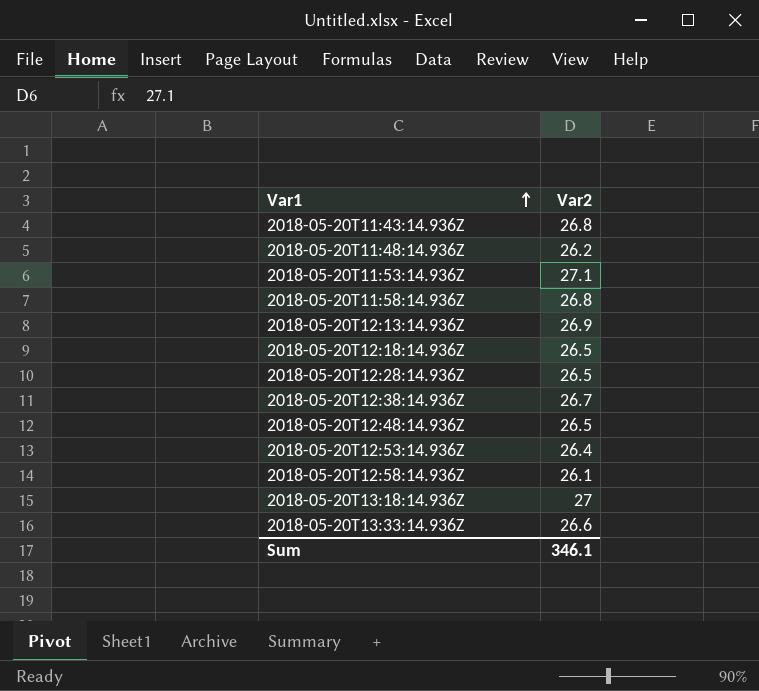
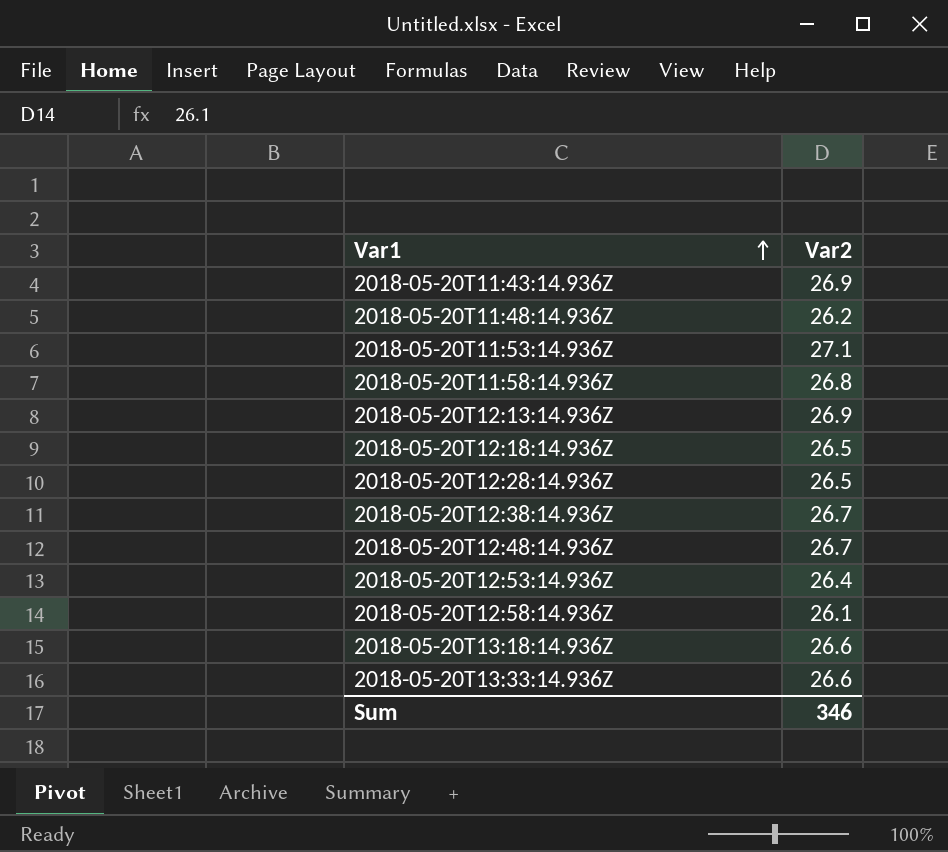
2018-05-20T11:43:14.936Z | Var2: 26.8 -> 26.9
2018-05-20T12:48:14.936Z | Var2: 26.5 -> 26.7
2018-05-20T13:18:14.936Z | Var2: 27 -> 26.6
Sum | Var2: 346.1 -> 346

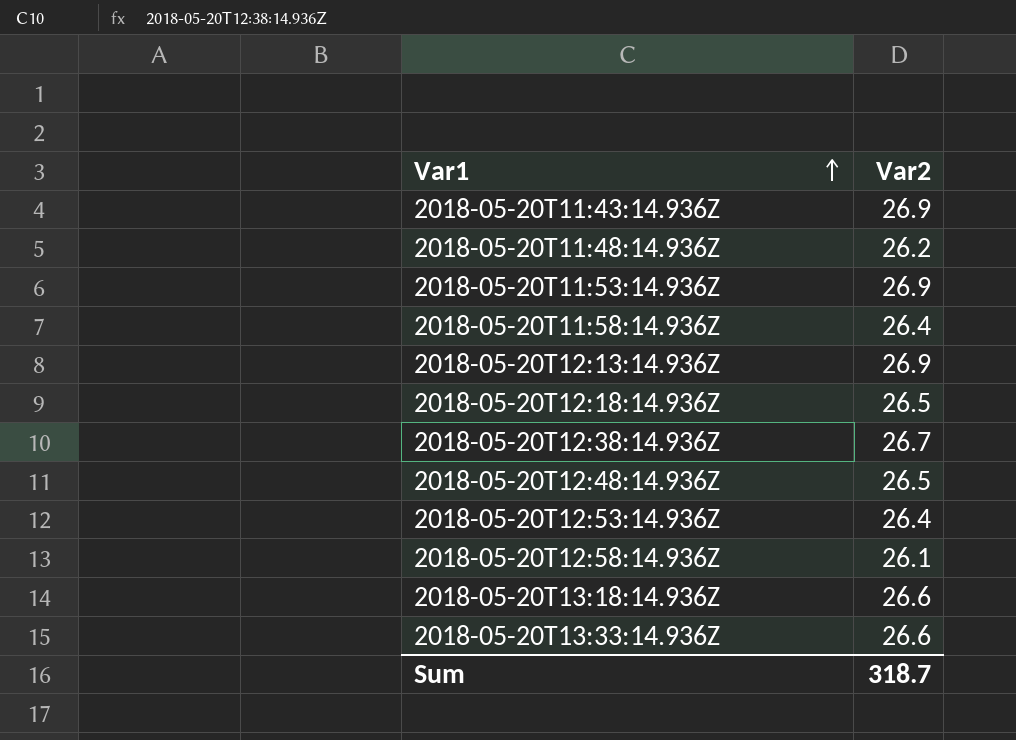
row 2018-05-20T12:28:14.936Z: 26.5 -> none
2018-05-20T11:53:14.936Z | Var2: 27.1 -> 26.9
2018-05-20T11:58:14.936Z | Var2: 26.8 -> 26.4
2018-05-20T12:48:14.936Z | Var2: 26.7 -> 26.5
Sum | Var2: 346 -> 318.7

